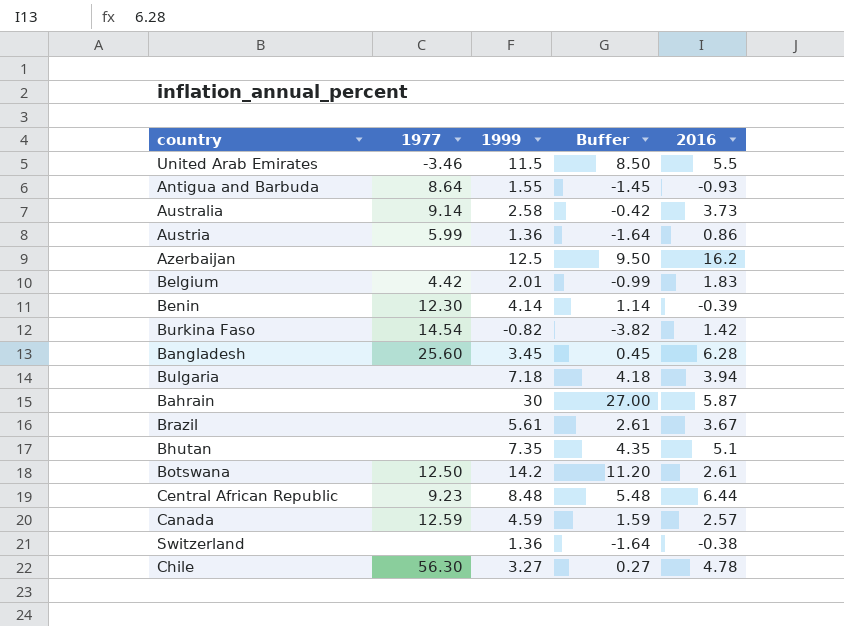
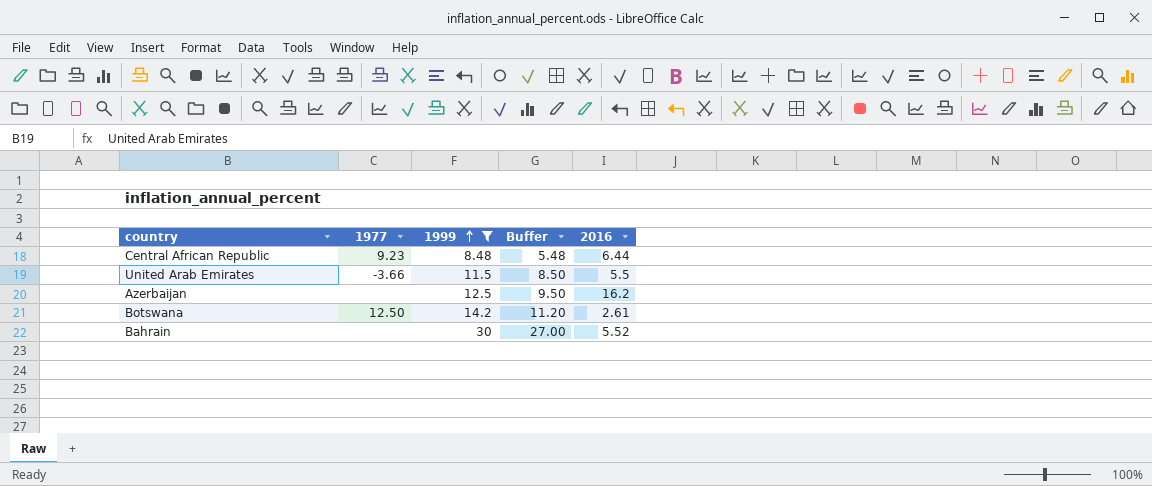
filter: none -> 1999 >= 8.48
row order: none -> 1999 ascending
United Arab Emirates | 1977: -3.46 -> -3.66
Bahrain | 2016: 5.87 -> 5.52

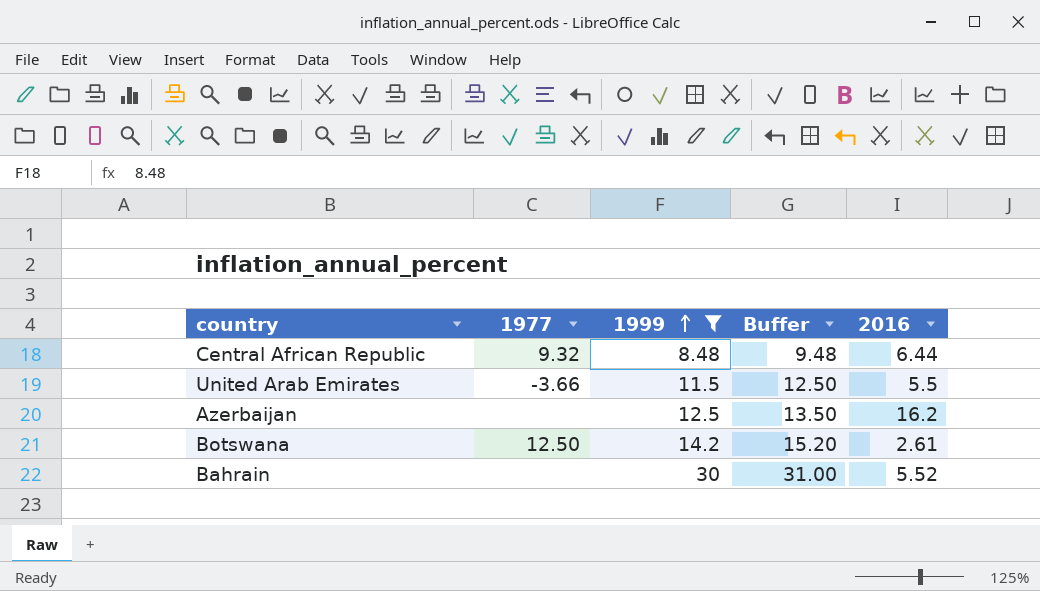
column Buffer | formula: [1999] - 3 -> [1999] + 1
Central African Republic | 1977: 9.23 -> 9.32

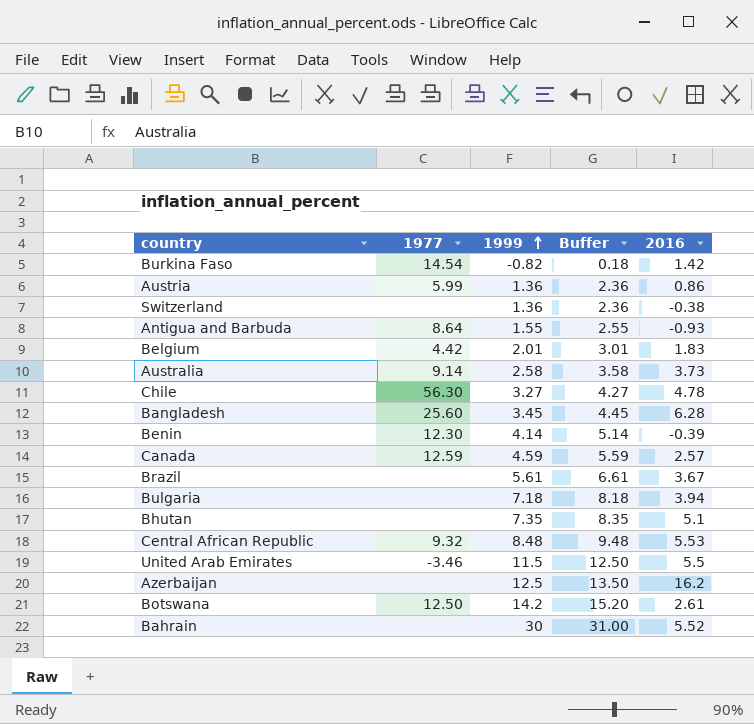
filter: 1999 >= 8.48 -> none
Central African Republic | 2016: 6.44 -> 5.53
United Arab Emirates | 1977: -3.66 -> -3.46

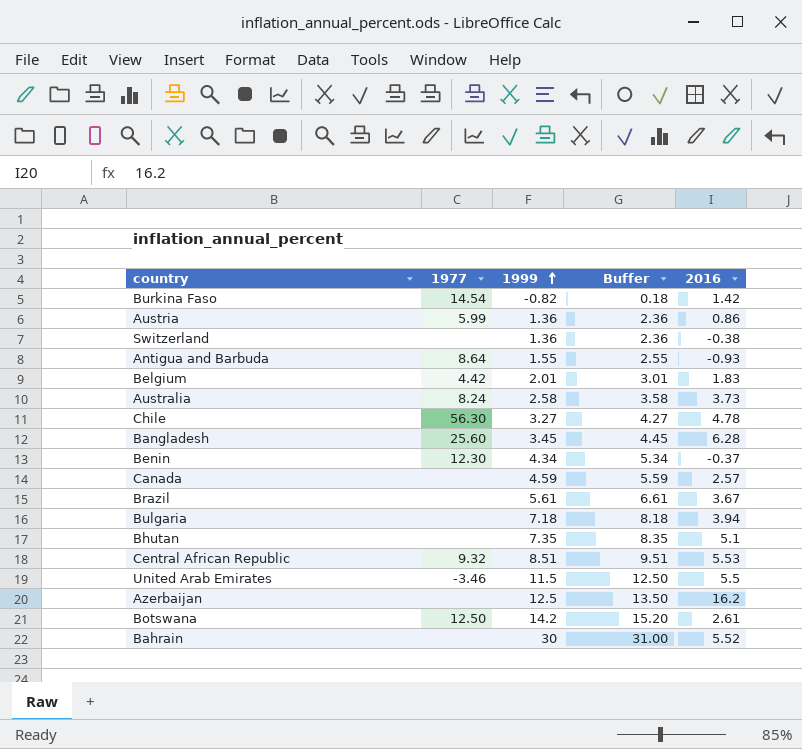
Australia | 1977: 9.14 -> 8.24
Benin | 1999: 4.14 -> 4.34
Benin | Buffer: 5.14 -> 5.34
Benin | 2016: -0.39 -> -0.37
Canada | 1977: 12.59 -> none
Central African Republic | 1999: 8.48 -> 8.51
Central African Republic | Buffer: 9.48 -> 9.51

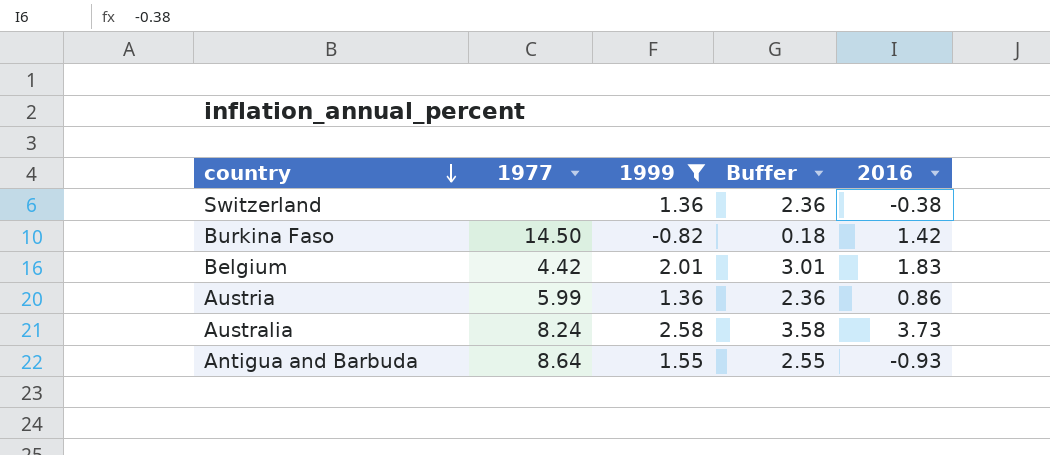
filter: none -> 1999 <= 2.58
row order: 1999 ascending -> country descending
Burkina Faso | 1977: 14.54 -> 14.50

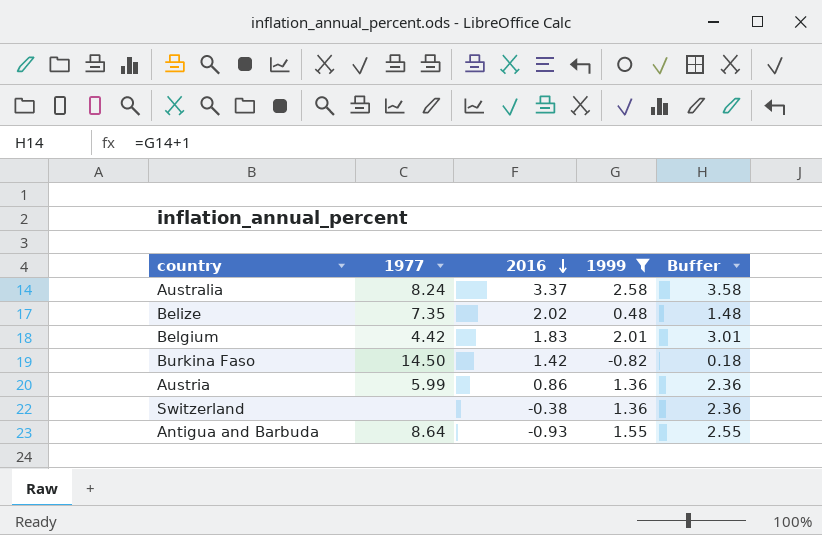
row order: country descending -> 2016 descending
column 2016 | position: 5 -> 3
Australia | 2016: 3.73 -> 3.37
row Belize: none -> 7.35 | 2.02 | 0.48 | 1.48

